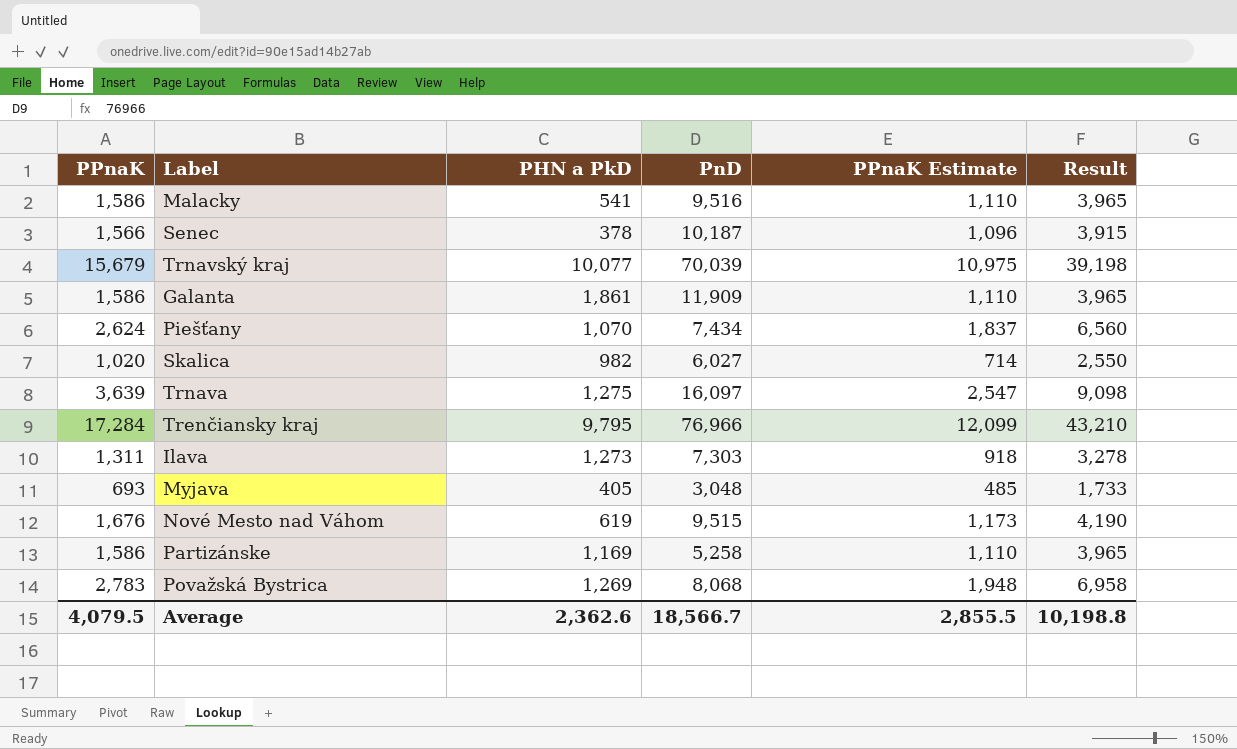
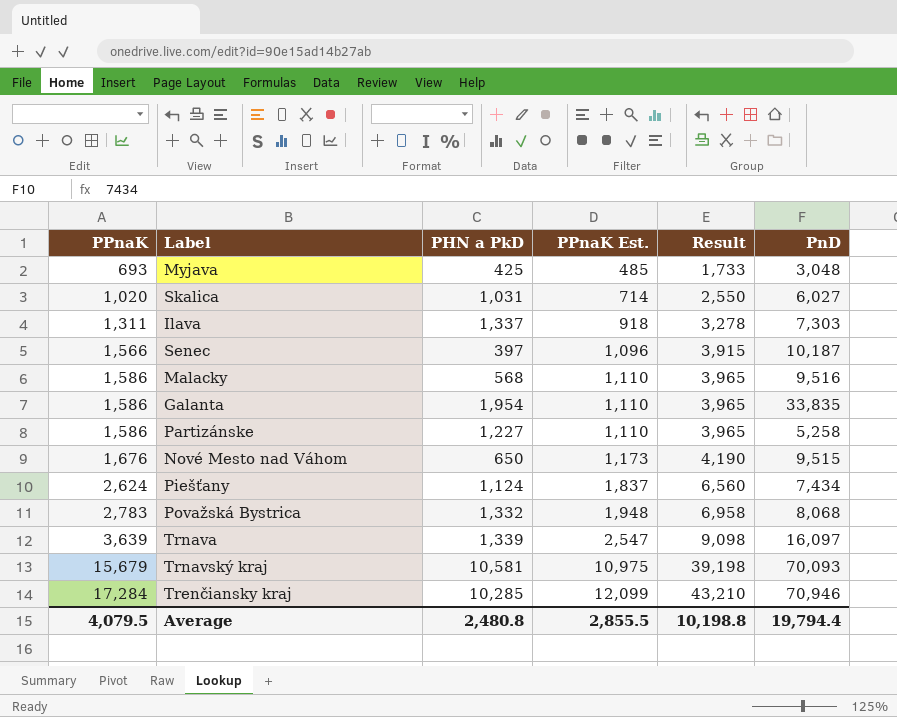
row order: none -> PPnaK ascending
column name: PPnaK Estimate -> PPnaK Est.
column PnD | position: 4 -> 6
Myjava | PHN a PkD: 405 -> 425
Skalica | PHN a PkD: 982 -> 1,031
Ilava | PHN a PkD: 1,273 -> 1,337
Senec | PHN a PkD: 378 -> 397
Malacky | PHN a PkD: 541 -> 568
Galanta | PHN a PkD: 1,861 -> 1,954
Galanta | PnD: 11,909 -> 33,835
Partizánske | PHN a PkD: 1,169 -> 1,227
Nové Mesto nad Váhom | PHN a PkD: 619 -> 650
Piešťany | PHN a PkD: 1,070 -> 1,124
Považská Bystrica | PHN a PkD: 1,269 -> 1,332
Trnava | PHN a PkD: 1,275 -> 1,339
Trnavský kraj | PHN a PkD: 10,077 -> 10,581
Trnavský kraj | PnD: 70,039 -> 70,093
Trenčiansky kraj | PHN a PkD: 9,795 -> 10,285
Trenčiansky kraj | PnD: 76,966 -> 70,946
Average | PHN a PkD: 2,362.6 -> 2,480.8
Average | PnD: 18,566.7 -> 19,794.4

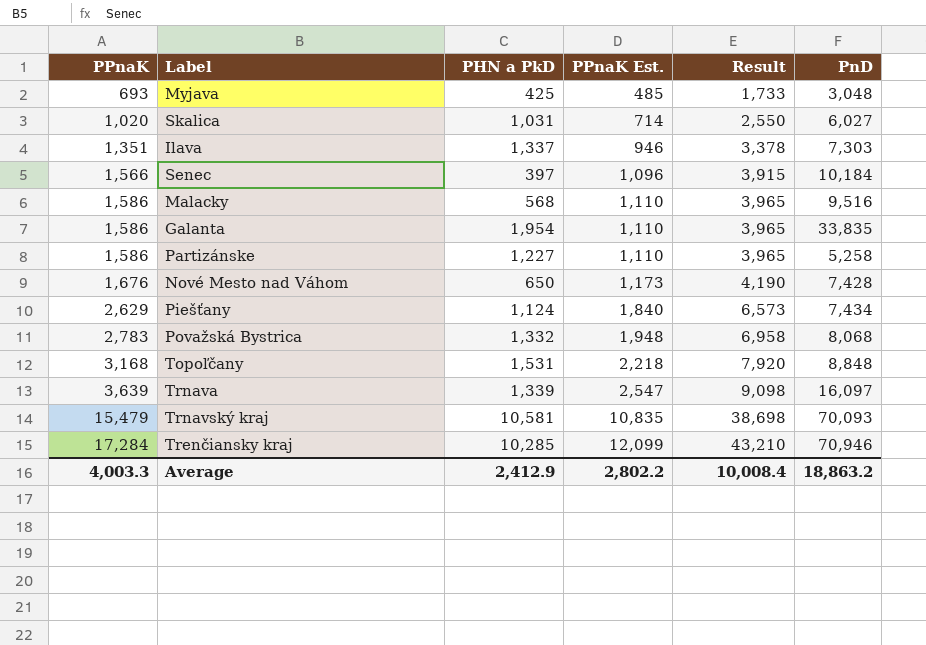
Ilava | PPnaK: 1,311 -> 1,351
Ilava | PPnaK Est.: 918 -> 946
Ilava | Result: 3,278 -> 3,378
Senec | PnD: 10,187 -> 10,184
Nové Mesto nad Váhom | PnD: 9,515 -> 7,428
Piešťany | PPnaK: 2,624 -> 2,629
Piešťany | PPnaK Est.: 1,837 -> 1,840
Piešťany | Result: 6,560 -> 6,573
row Topoľčany: none -> 3,168 | 1,531 | 2,218 | 7,920 | 8,848
Trnavský kraj | PPnaK: 15,679 -> 15,479
Trnavský kraj | PPnaK Est.: 10,975 -> 10,835
Trnavský kraj | Result: 39,198 -> 38,698
Average | PPnaK: 4,079.5 -> 4,003.3
Average | PHN a PkD: 2,480.8 -> 2,412.9
Average | PPnaK Est.: 2,855.5 -> 2,802.2
Average | Result: 10,198.8 -> 10,008.4
Average | PnD: 19,794.4 -> 18,863.2

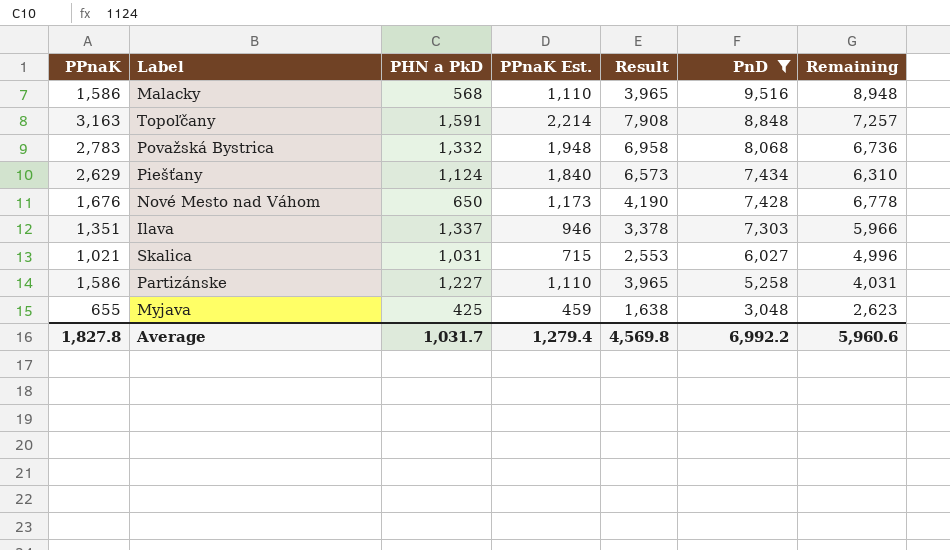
filter: none -> PnD <= 9,516
row order: PPnaK ascending -> PnD descending
column Remaining | formula: none -> [PnD] - [PHN a PkD]
Topoľčany | PPnaK: 3,168 -> 3,163
Topoľčany | PHN a PkD: 1,531 -> 1,591
Topoľčany | PPnaK Est.: 2,218 -> 2,214
Topoľčany | Result: 7,920 -> 7,908
Skalica | PPnaK: 1,020 -> 1,021
Skalica | PPnaK Est.: 714 -> 715
Skalica | Result: 2,550 -> 2,553
Myjava | PPnaK: 693 -> 655
Myjava | PPnaK Est.: 485 -> 459
Myjava | Result: 1,733 -> 1,638
Average | PPnaK: 4,003.3 -> 1,827.8
Average | PHN a PkD: 2,412.9 -> 1,031.7
Average | PPnaK Est.: 2,802.2 -> 1,279.4
Average | Result: 10,008.4 -> 4,569.8
Average | PnD: 18,863.2 -> 6,992.2

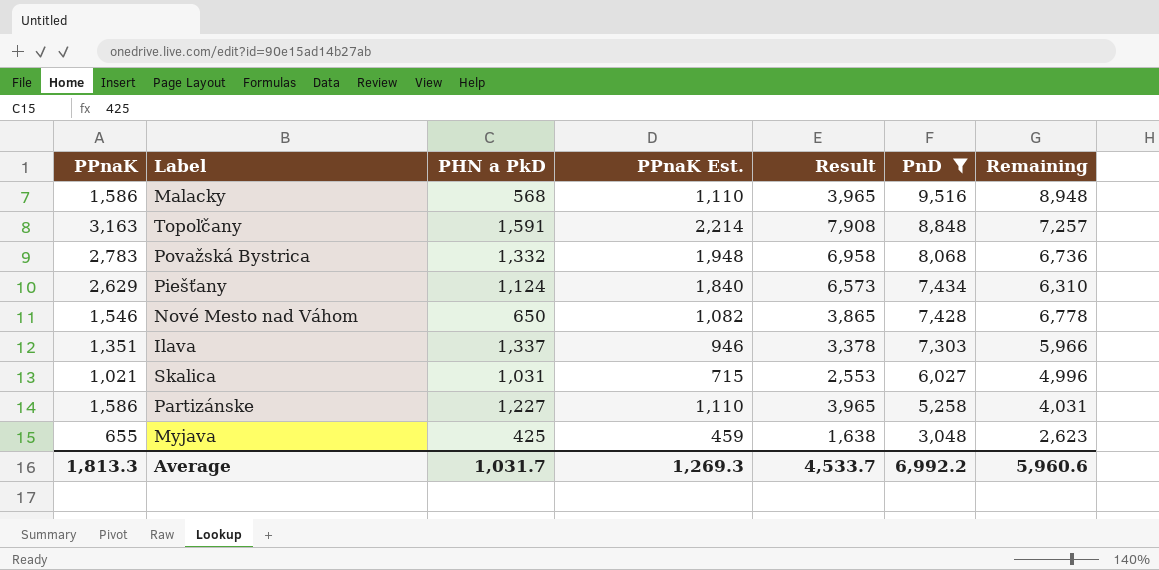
Nové Mesto nad Váhom | PPnaK: 1,676 -> 1,546
Nové Mesto nad Váhom | PPnaK Est.: 1,173 -> 1,082
Nové Mesto nad Váhom | Result: 4,190 -> 3,865
Average | PPnaK: 1,827.8 -> 1,813.3
Average | PPnaK Est.: 1,279.4 -> 1,269.3
Average | Result: 4,569.8 -> 4,533.7

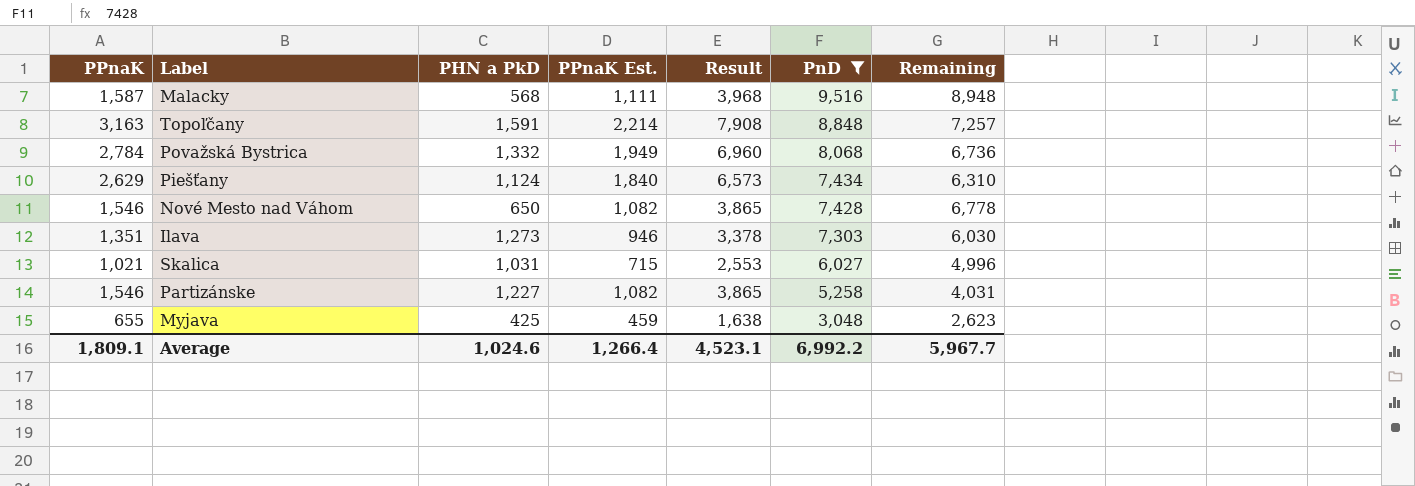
Malacky | PPnaK: 1,586 -> 1,587
Malacky | PPnaK Est.: 1,110 -> 1,111
Malacky | Result: 3,965 -> 3,968
Považská Bystrica | PPnaK: 2,783 -> 2,784
Považská Bystrica | PPnaK Est.: 1,948 -> 1,949
Považská Bystrica | Result: 6,958 -> 6,960
Ilava | PHN a PkD: 1,337 -> 1,273
Ilava | Remaining: 5,966 -> 6,030
Partizánske | PPnaK: 1,586 -> 1,546
Partizánske | PPnaK Est.: 1,110 -> 1,082
Partizánske | Result: 3,965 -> 3,865
Average | PPnaK: 1,813.3 -> 1,809.1
Average | PHN a PkD: 1,031.7 -> 1,024.6
Average | PPnaK Est.: 1,269.3 -> 1,266.4
Average | Result: 4,533.7 -> 4,523.1
Average | Remaining: 5,960.6 -> 5,967.7

